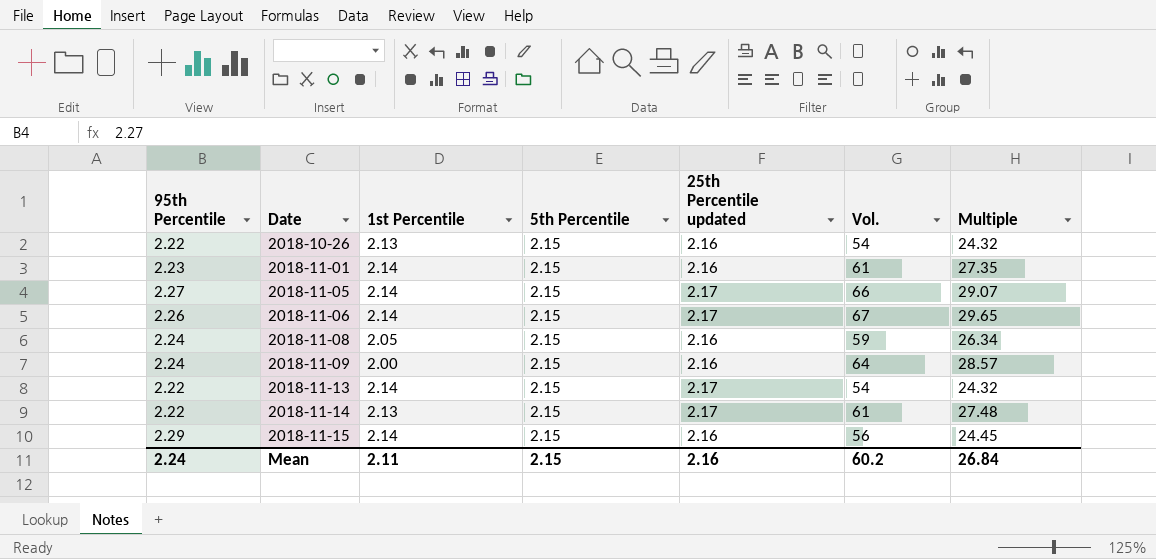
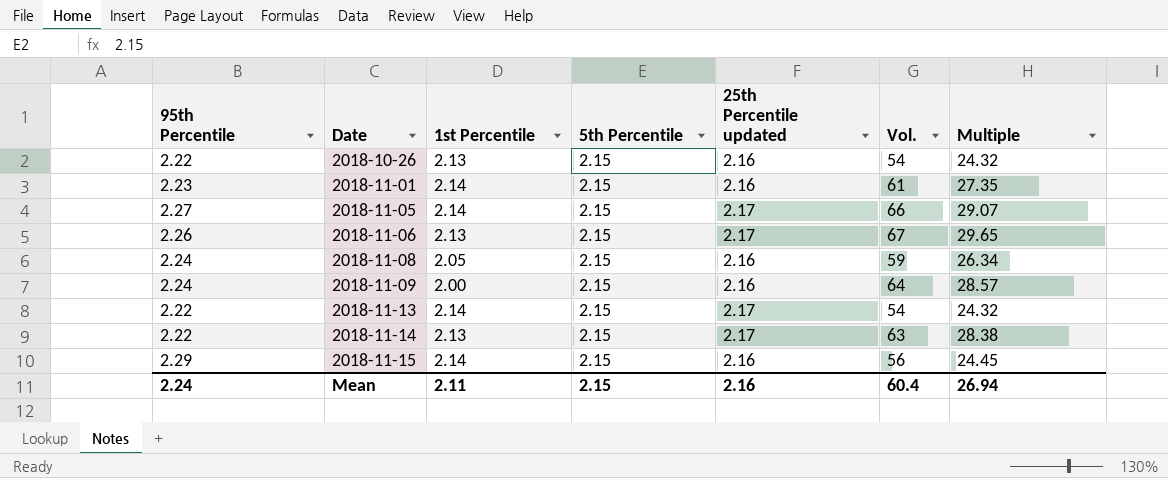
2018-11-06 | 1st Percentile: 2.14 -> 2.13
2018-11-14 | Vol.: 61 -> 63
2018-11-14 | Multiple: 27.48 -> 28.38
Mean | Vol.: 60.2 -> 60.4
Mean | Multiple: 26.84 -> 26.94

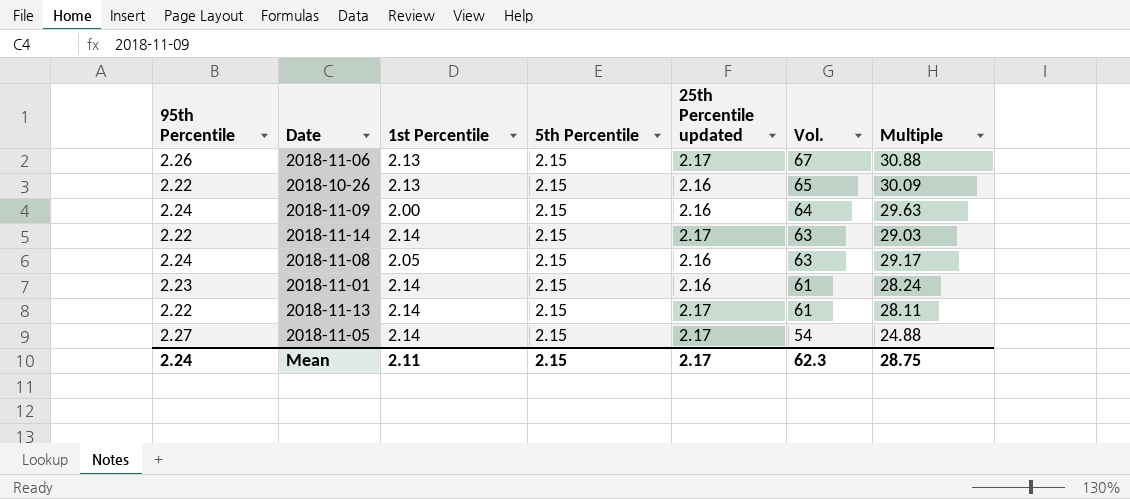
row order: Date ascending -> Vol. descending
column Multiple | formula: [Vol.] / [95th Percentile] -> [Vol.] / [25th Percentile updated]
row 2018-11-15: 2.29 | 2.14 | 2.15 | 2.16 | 56 | 24.45 -> none
2018-10-26 | Vol.: 54 -> 65
2018-11-14 | 1st Percentile: 2.13 -> 2.14
2018-11-08 | Vol.: 59 -> 63
2018-11-13 | Vol.: 54 -> 61
2018-11-05 | Vol.: 66 -> 54
Mean | 25th Percentile updated: 2.16 -> 2.17
Mean | Vol.: 60.4 -> 62.3
Mean | Multiple: 26.94 -> 28.75

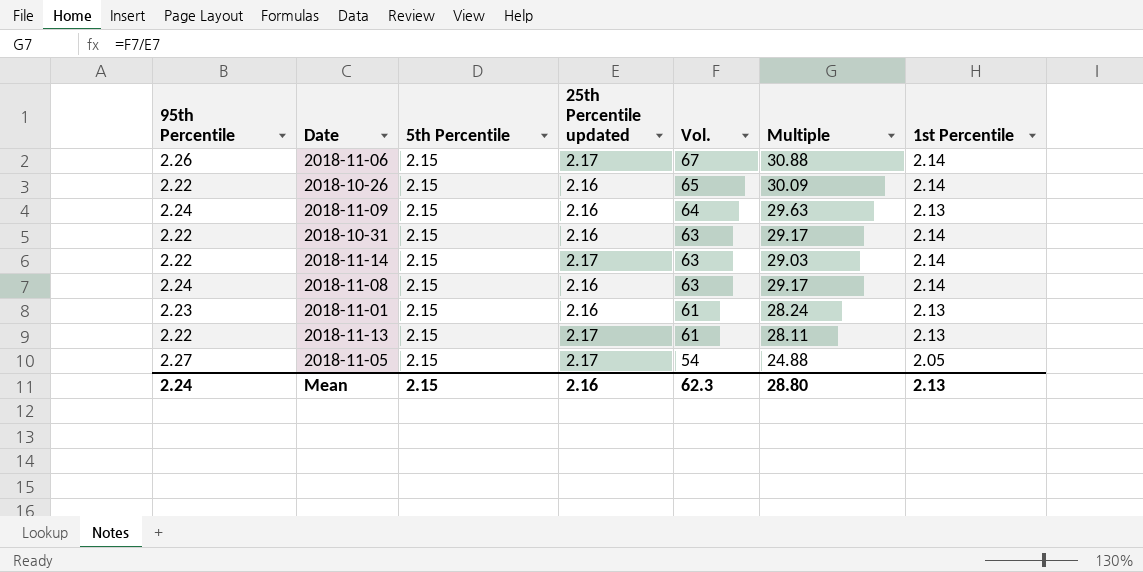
column 1st Percentile | position: 3 -> 7
2018-11-06 | 1st Percentile: 2.13 -> 2.14
2018-10-26 | 1st Percentile: 2.13 -> 2.14
2018-11-09 | 1st Percentile: 2.00 -> 2.13
row 2018-10-31: none -> 2.22 | 2.15 | 2.16 | 63 | 29.17 | 2.14
2018-11-08 | 1st Percentile: 2.05 -> 2.14
2018-11-01 | 1st Percentile: 2.14 -> 2.13
2018-11-13 | 1st Percentile: 2.14 -> 2.13
2018-11-05 | 1st Percentile: 2.14 -> 2.05
Mean | 25th Percentile updated: 2.17 -> 2.16
Mean | Multiple: 28.75 -> 28.80
Mean | 1st Percentile: 2.11 -> 2.13

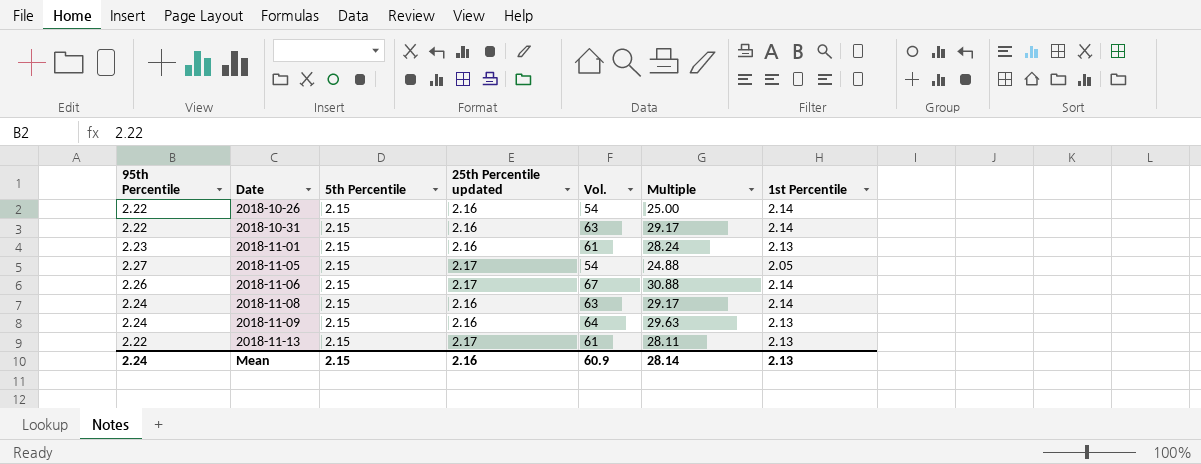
row order: Vol. descending -> Date ascending
row 2018-11-14: 2.22 | 2.15 | 2.17 | 63 | 29.03 | 2.14 -> none
2018-10-26 | Vol.: 65 -> 54
2018-10-26 | Multiple: 30.09 -> 25.00
Mean | Vol.: 62.3 -> 60.9
Mean | Multiple: 28.80 -> 28.14

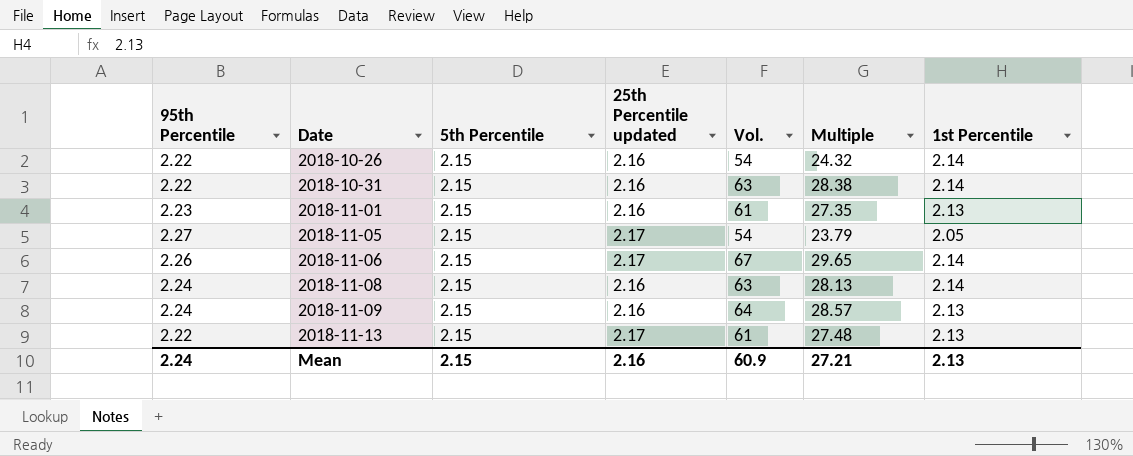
column Multiple | formula: [Vol.] / [25th Percentile updated] -> [Vol.] / [95th Percentile]
Mean | Multiple: 28.14 -> 27.21

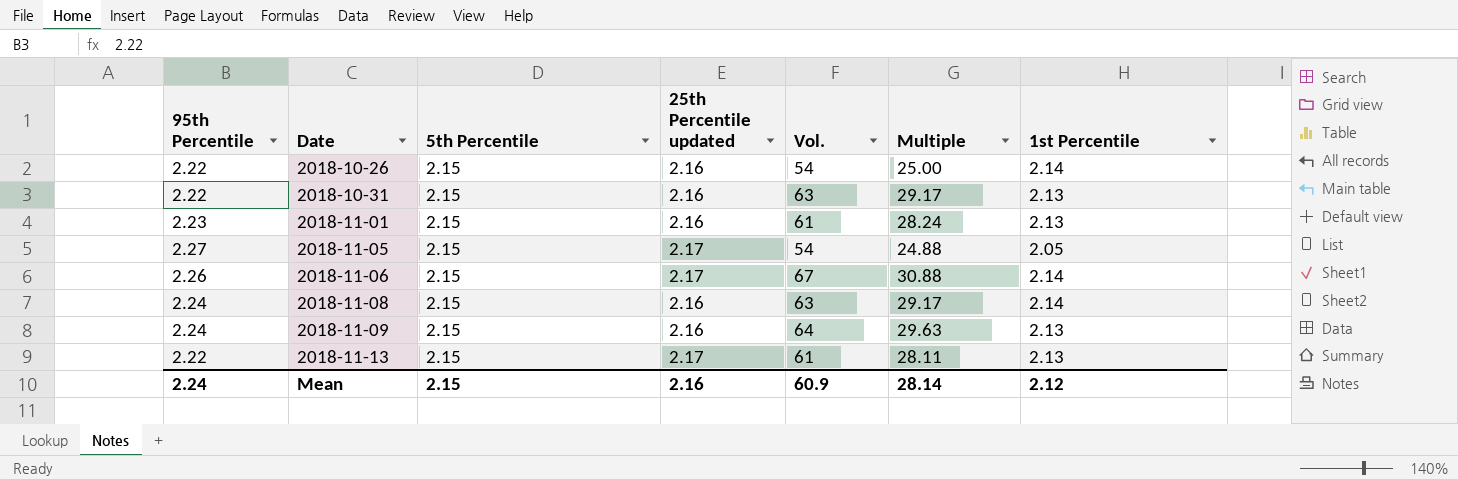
column Multiple | formula: [Vol.] / [95th Percentile] -> [Vol.] / [25th Percentile updated]
2018-10-31 | 1st Percentile: 2.14 -> 2.13
Mean | Multiple: 27.21 -> 28.14
Mean | 1st Percentile: 2.13 -> 2.12

